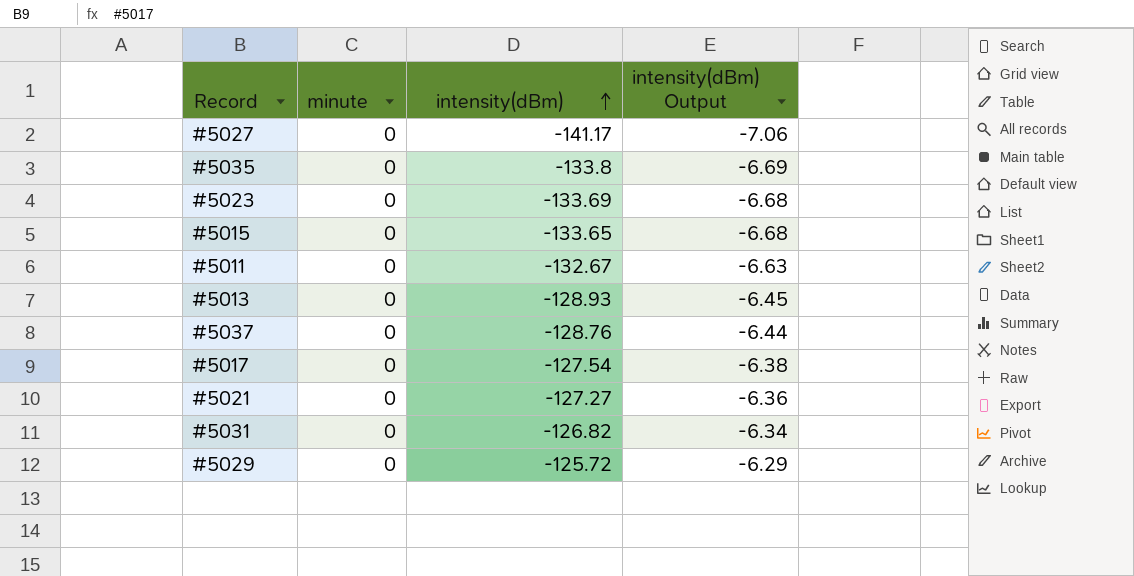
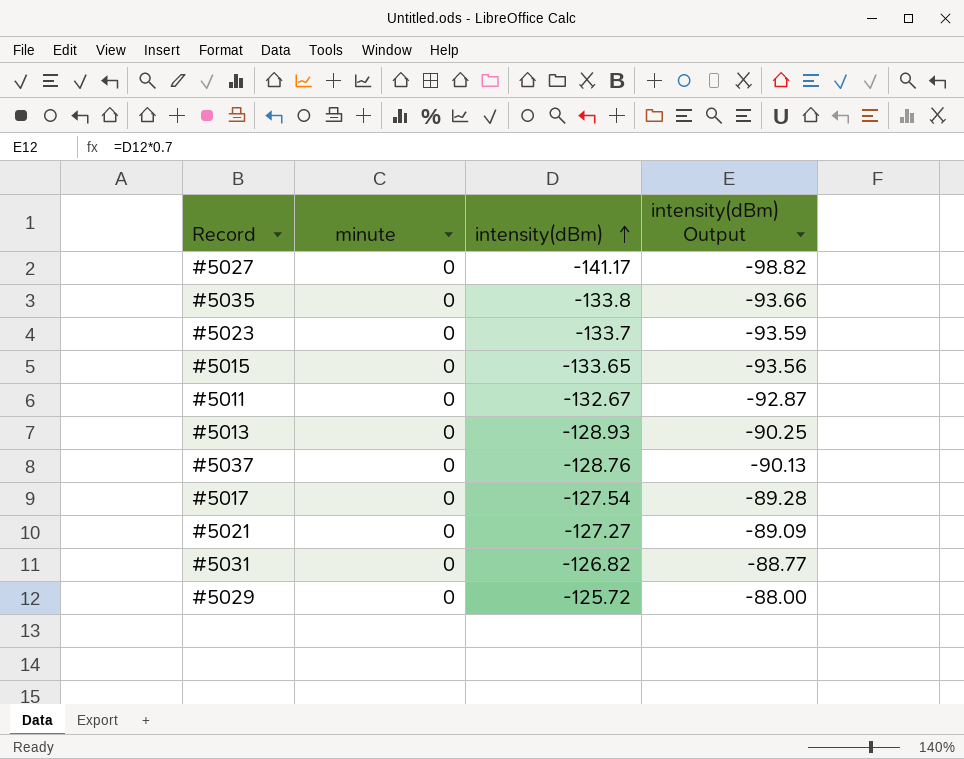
column intensity(dBm) Output | formula: [intensity(dBm)] * 0.05 -> [intensity(dBm)] * 0.7
#5023 | intensity(dBm): -133.69 -> -133.7

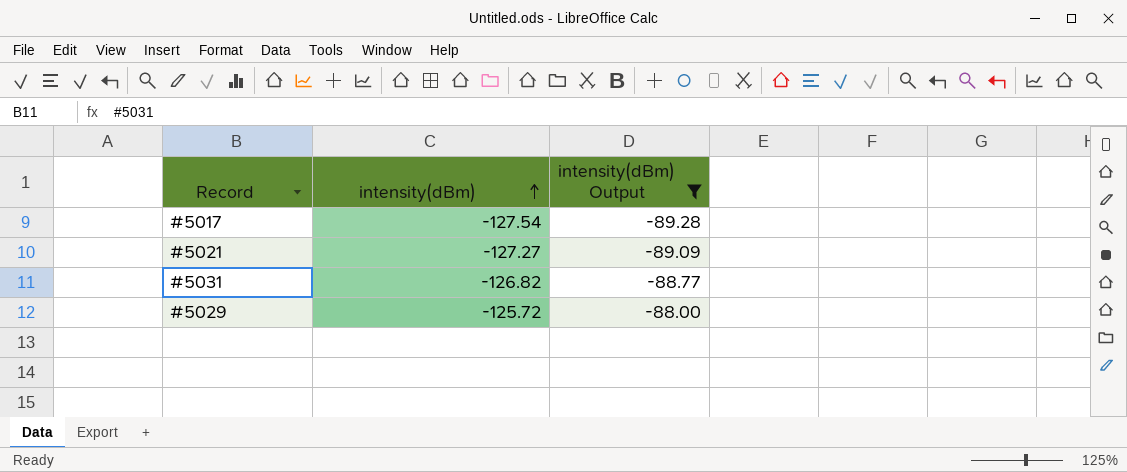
filter: none -> intensity(dBm) Output >= -89.28
column minute | position: 2 -> none

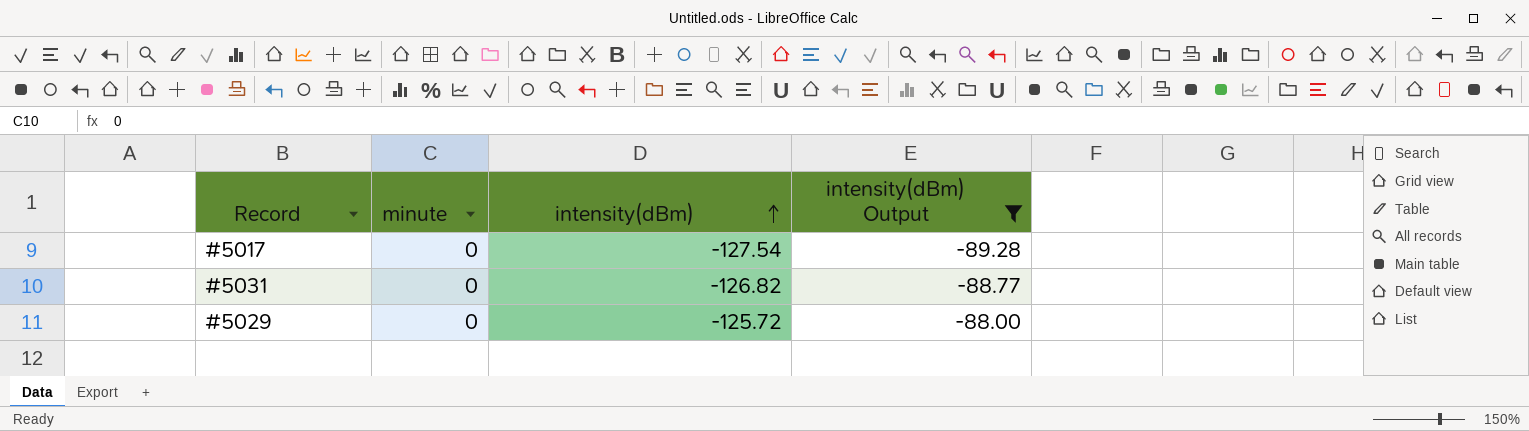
column minute | position: none -> 2
row #5021: -127.27 | -89.09 -> none

